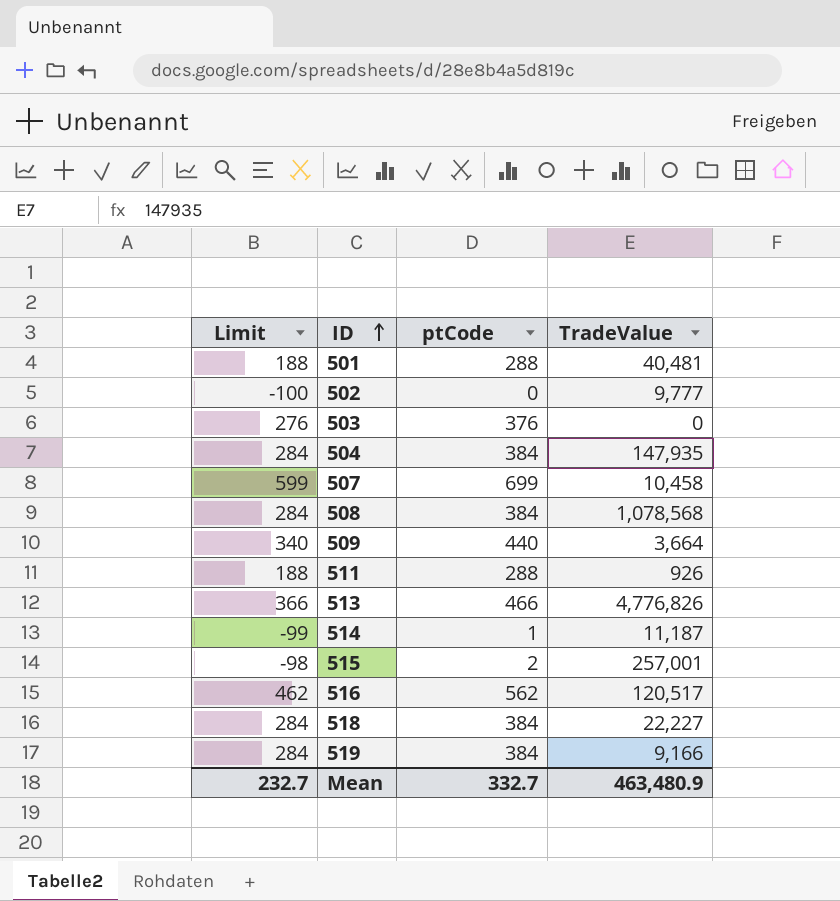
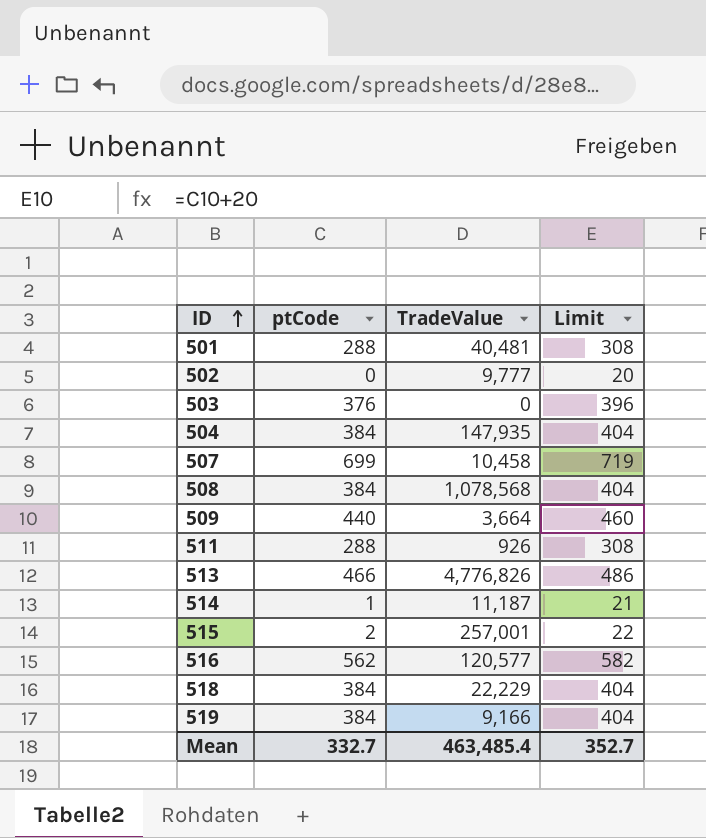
column Limit | formula: [ptCode] - 100 -> [ptCode] + 20
column Limit | position: 1 -> 4
516 | TradeValue: 120,517 -> 120,577
518 | TradeValue: 22,227 -> 22,229
Mean | TradeValue: 463,480.9 -> 463,485.4
Mean | Limit: 232.7 -> 352.7

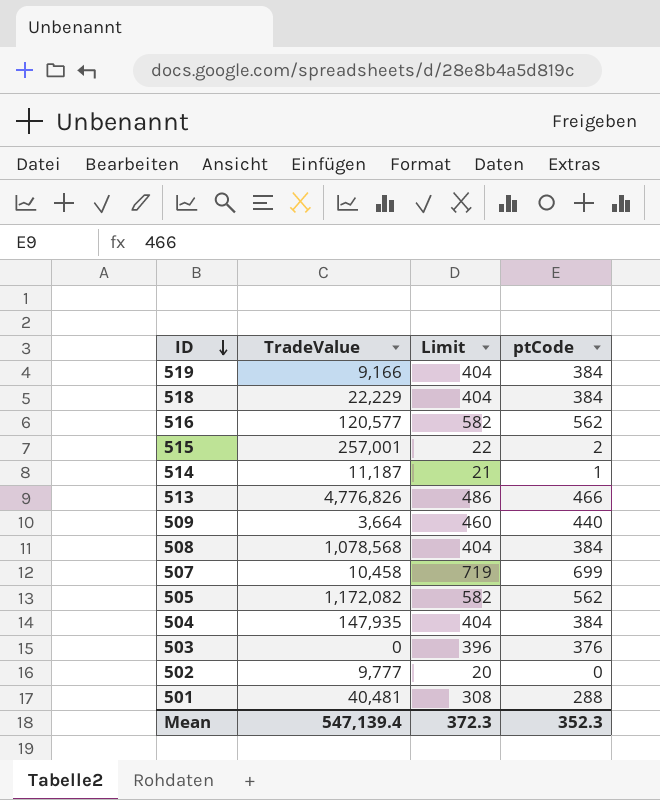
row order: ID ascending -> ID descending
column ptCode | position: 2 -> 4
row 511: 288 | 926 | 308 -> none
row 505: none -> 1,172,082 | 582 | 562
Mean | TradeValue: 463,485.4 -> 547,139.4
Mean | Limit: 352.7 -> 372.3
Mean | ptCode: 332.7 -> 352.3

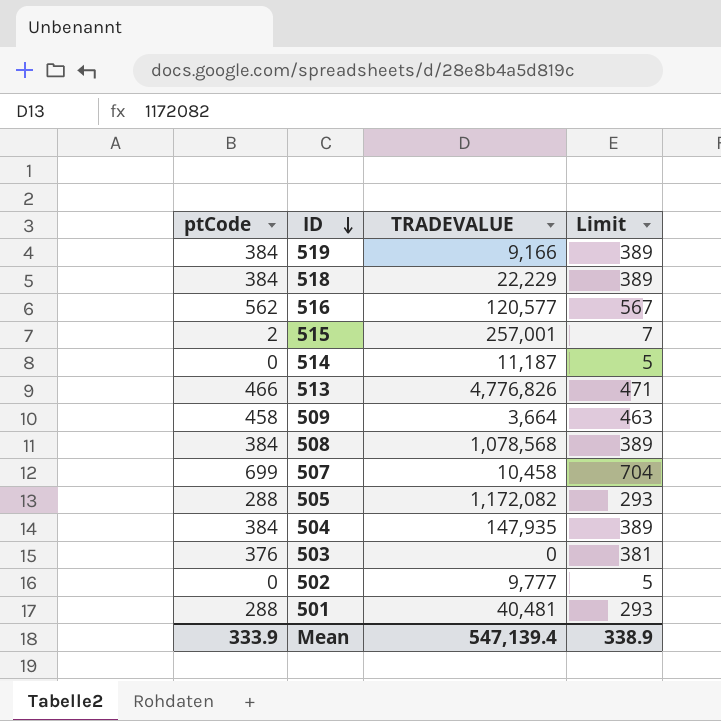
column ptCode | position: 4 -> 1
column name: TradeValue -> TRADEVALUE
column Limit | formula: [ptCode] + 20 -> [ptCode] + 5
514 | ptCode: 1 -> 0
509 | ptCode: 440 -> 458
505 | ptCode: 562 -> 288
Mean | ptCode: 352.3 -> 333.9
Mean | Limit: 372.3 -> 338.9

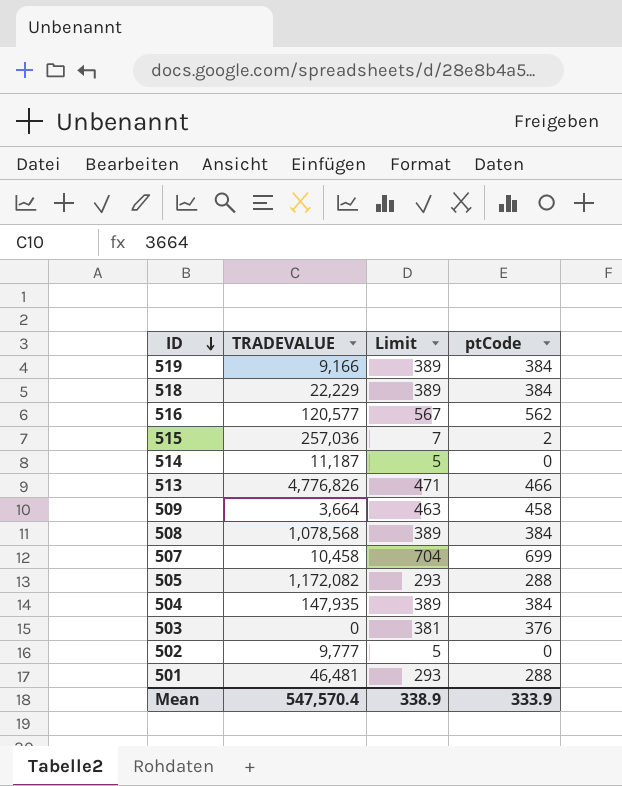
column ptCode | position: 1 -> 4
515 | TRADEVALUE: 257,001 -> 257,036
501 | TRADEVALUE: 40,481 -> 46,481
Mean | TRADEVALUE: 547,139.4 -> 547,570.4

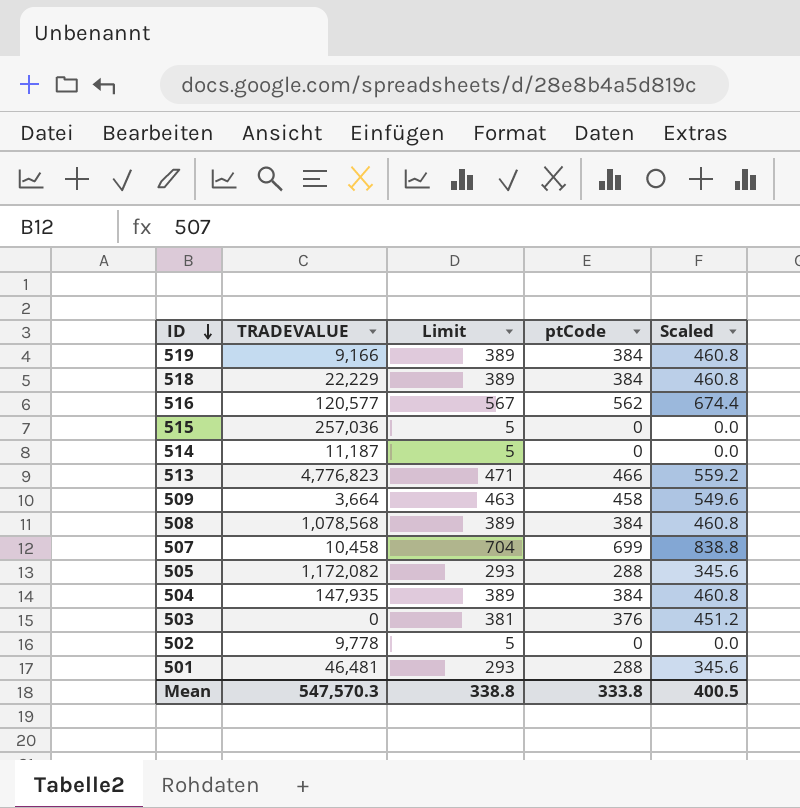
column Scaled | formula: none -> [ptCode] * 1.2
515 | Limit: 7 -> 5
515 | ptCode: 2 -> 0
513 | TRADEVALUE: 4,776,826 -> 4,776,823
502 | TRADEVALUE: 9,777 -> 9,778
Mean | TRADEVALUE: 547,570.4 -> 547,570.3
Mean | Limit: 338.9 -> 338.8
Mean | ptCode: 333.9 -> 333.8

